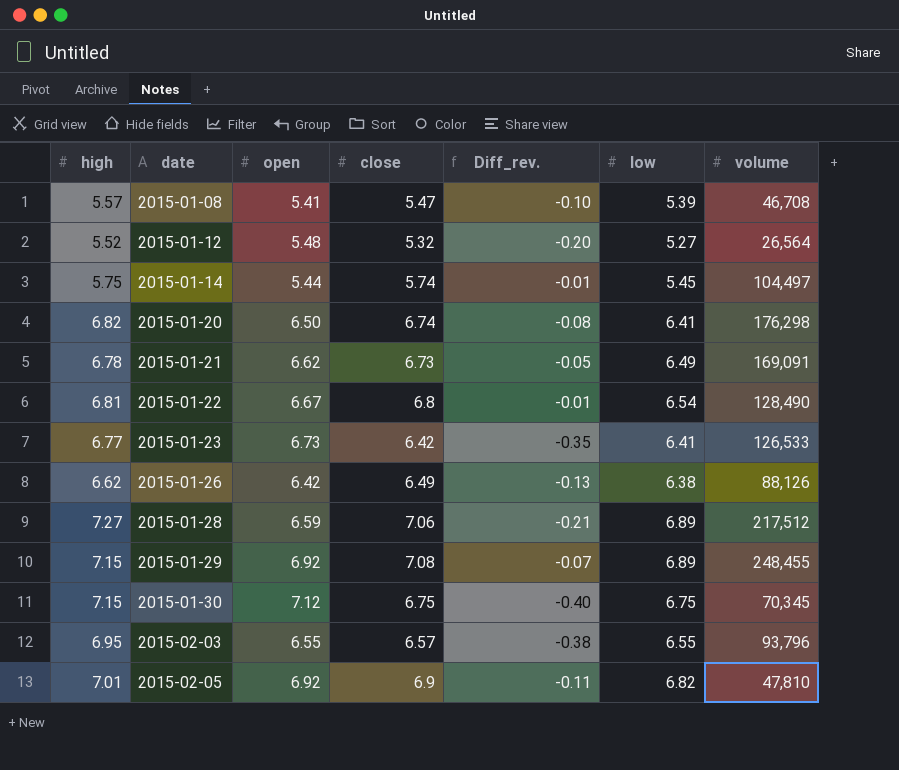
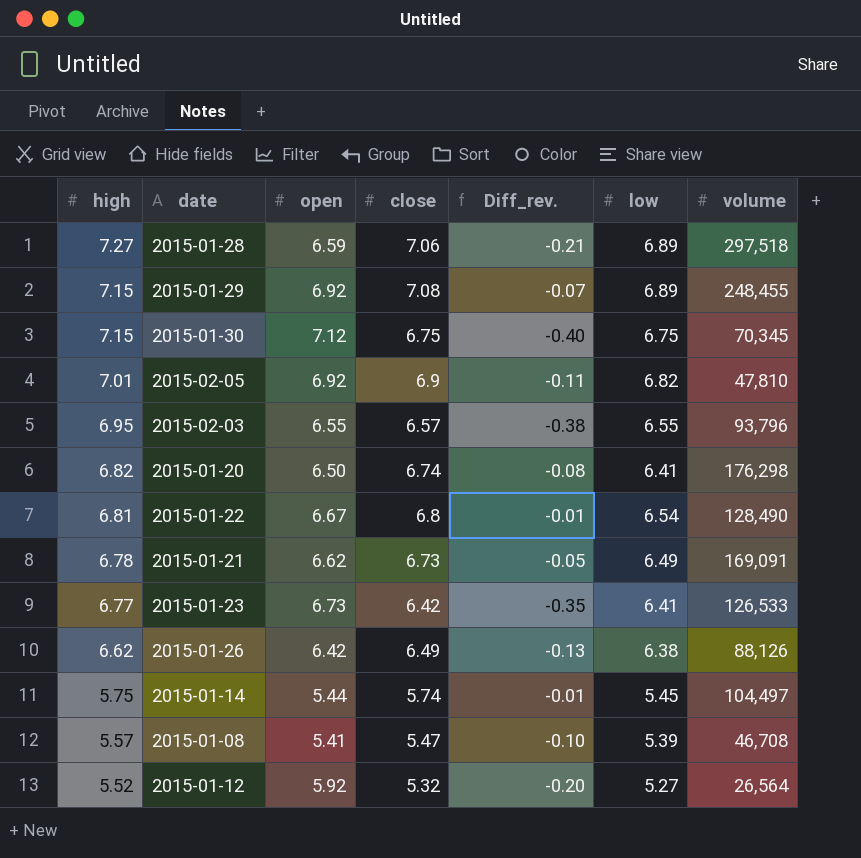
row order: date ascending -> high descending
2015-01-28 | volume: 217,512 -> 297,518
2015-01-12 | open: 5.48 -> 5.92

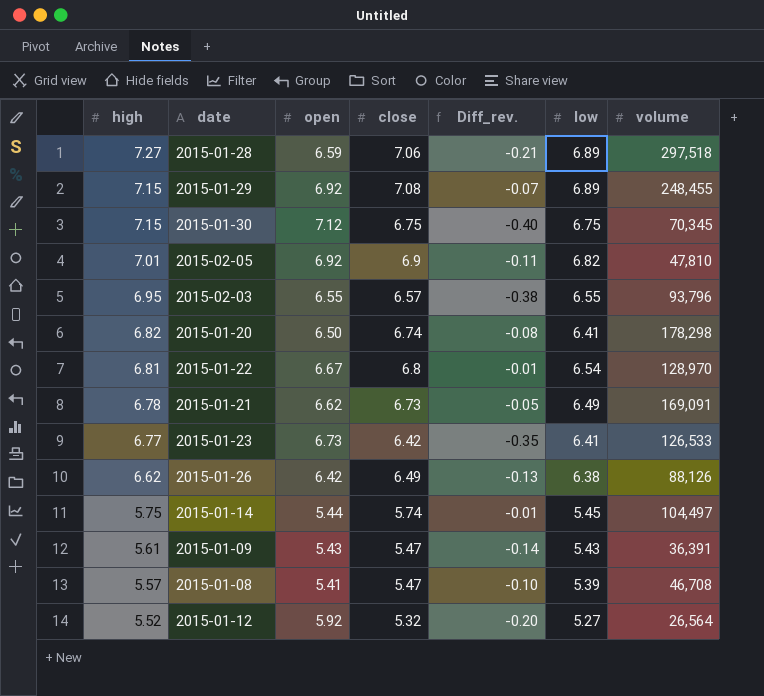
2015-01-20 | volume: 176,298 -> 178,298
2015-01-22 | volume: 128,490 -> 128,970
row 2015-01-09: none -> 5.61 | 5.43 | 5.47 | -0.14 | 5.43 | 36,391

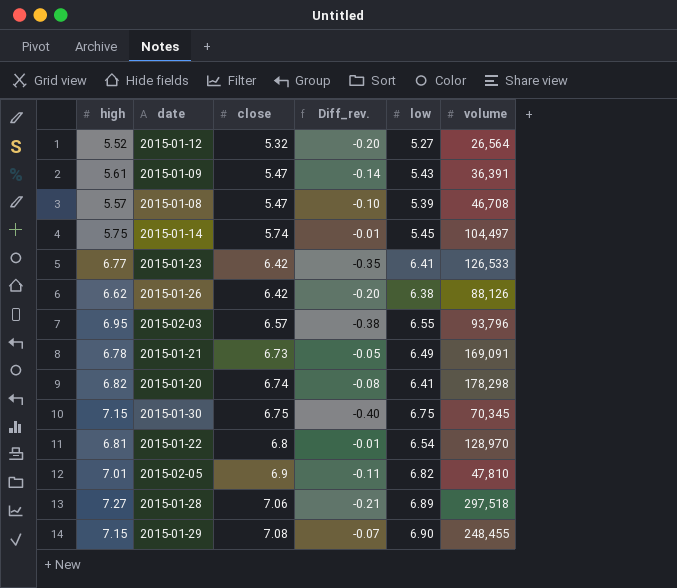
row order: high descending -> close ascending
column open | position: 3 -> none
2015-01-26 | close: 6.49 -> 6.42
2015-01-26 | Diff_rev.: -0.13 -> -0.20
2015-01-29 | low: 6.89 -> 6.90

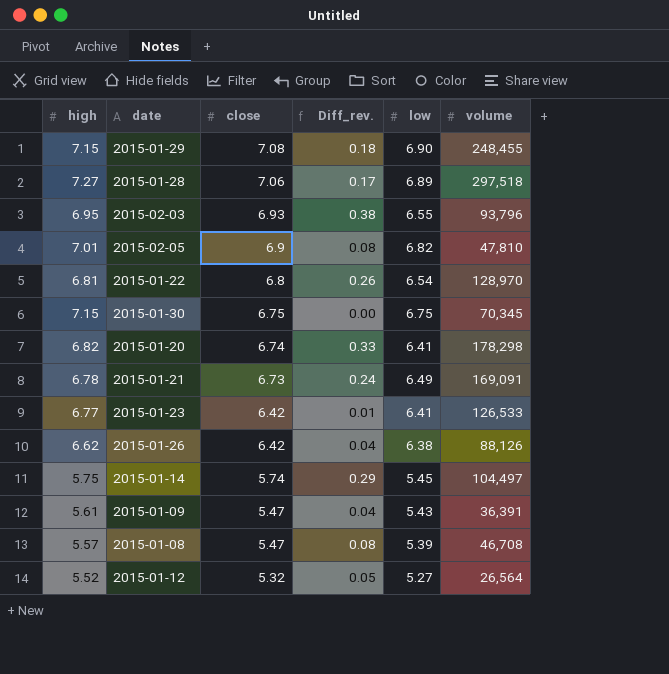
row order: close ascending -> close descending
column Diff_rev. | formula: [close] - [high] -> [close] - [low]
2015-02-03 | close: 6.57 -> 6.93

